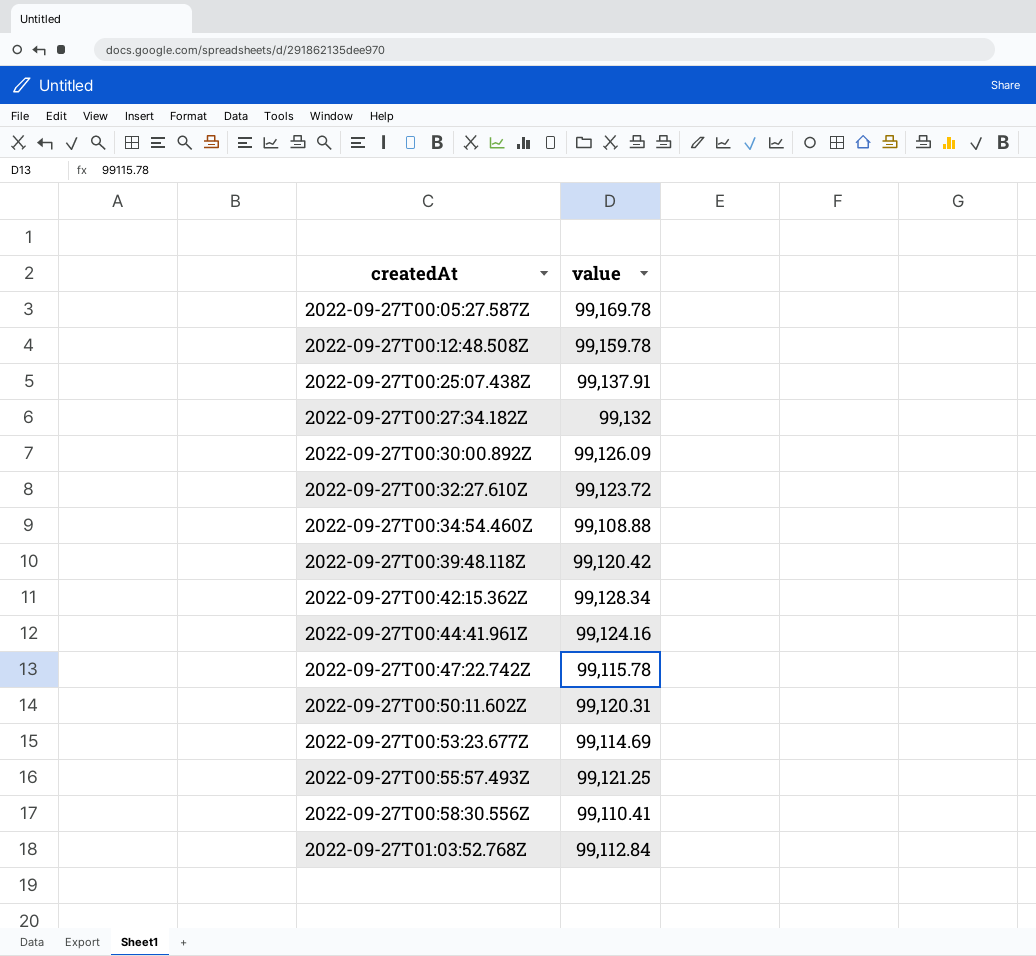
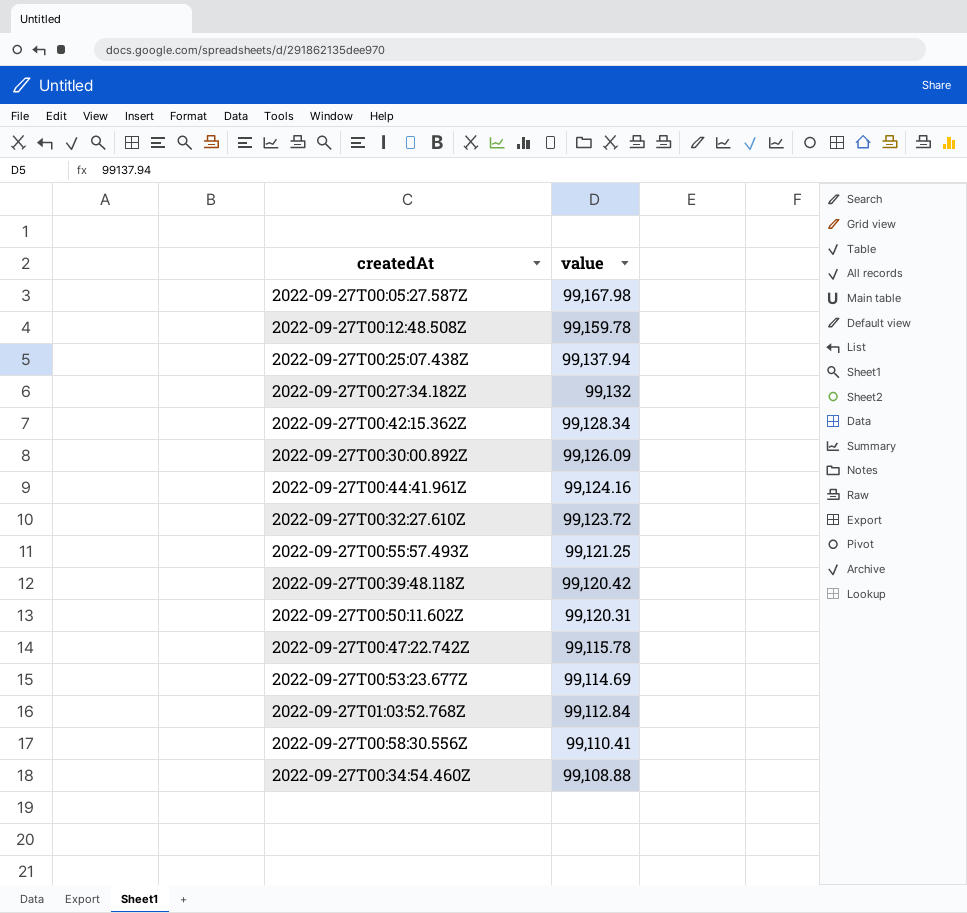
row order: createdAt ascending -> value descending
2022-09-27T00:05:27.587Z | value: 99,169.78 -> 99,167.98
2022-09-27T00:25:07.438Z | value: 99,137.91 -> 99,137.94

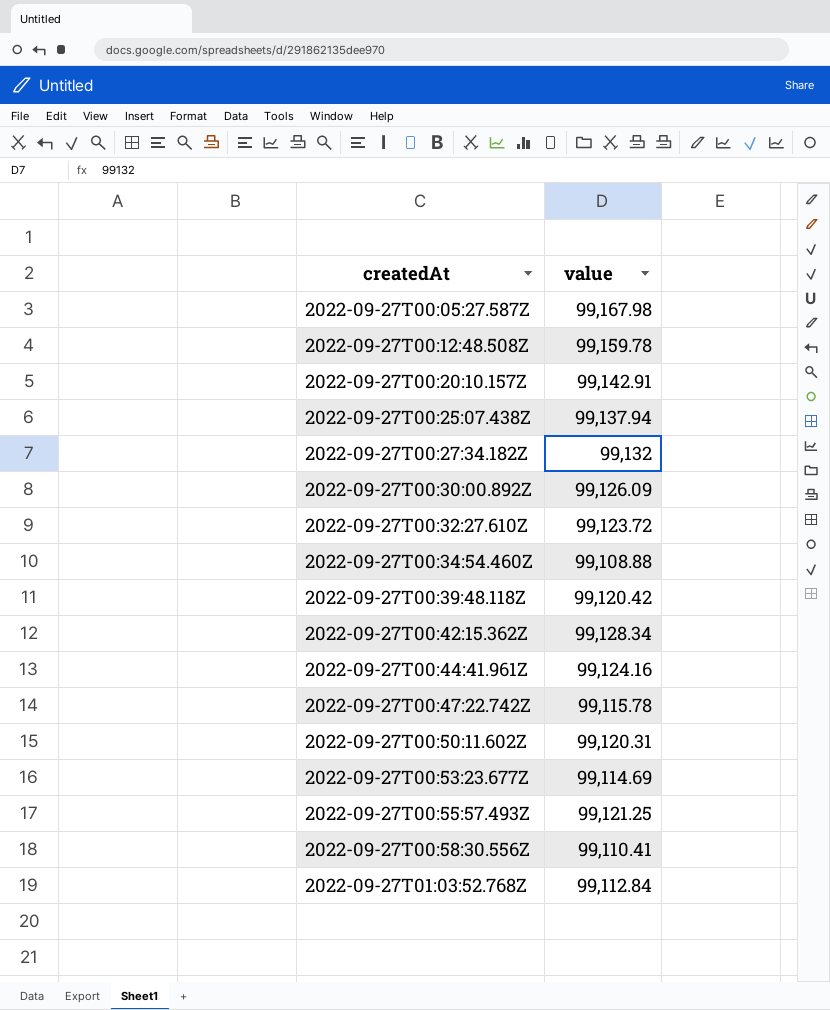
row order: value descending -> createdAt ascending
row 2022-09-27T00:20:10.157Z: none -> 99,142.91

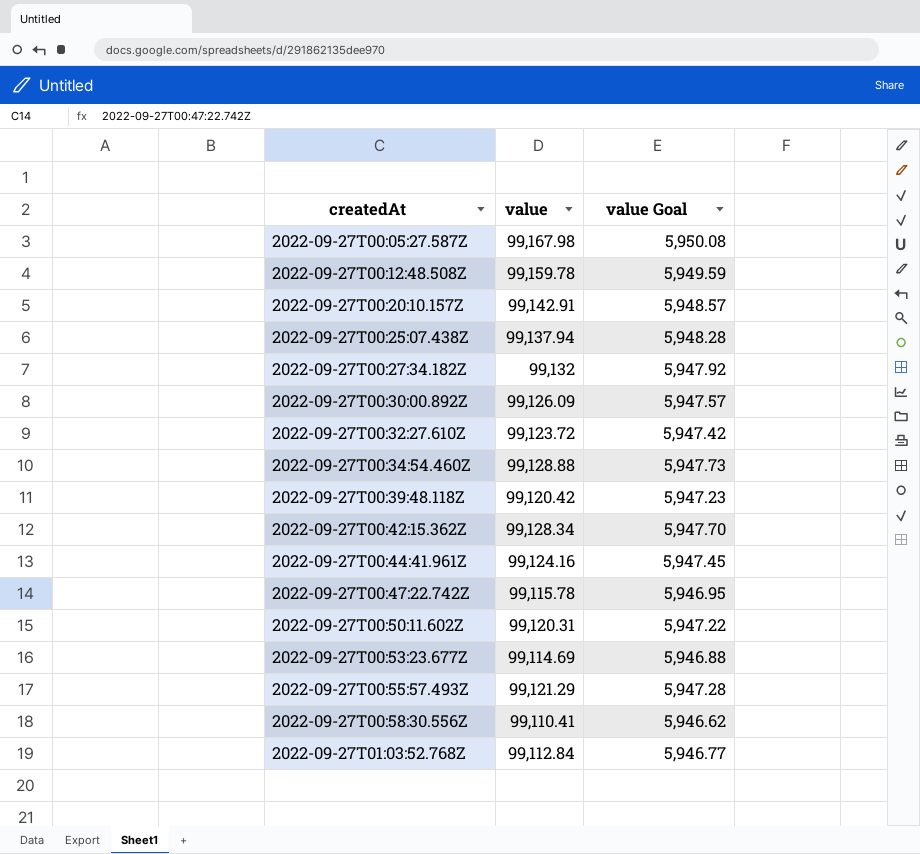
column value Goal | formula: none -> [value] * 0.06
2022-09-27T00:34:54.460Z | value: 99,108.88 -> 99,128.88
2022-09-27T00:55:57.493Z | value: 99,121.25 -> 99,121.29

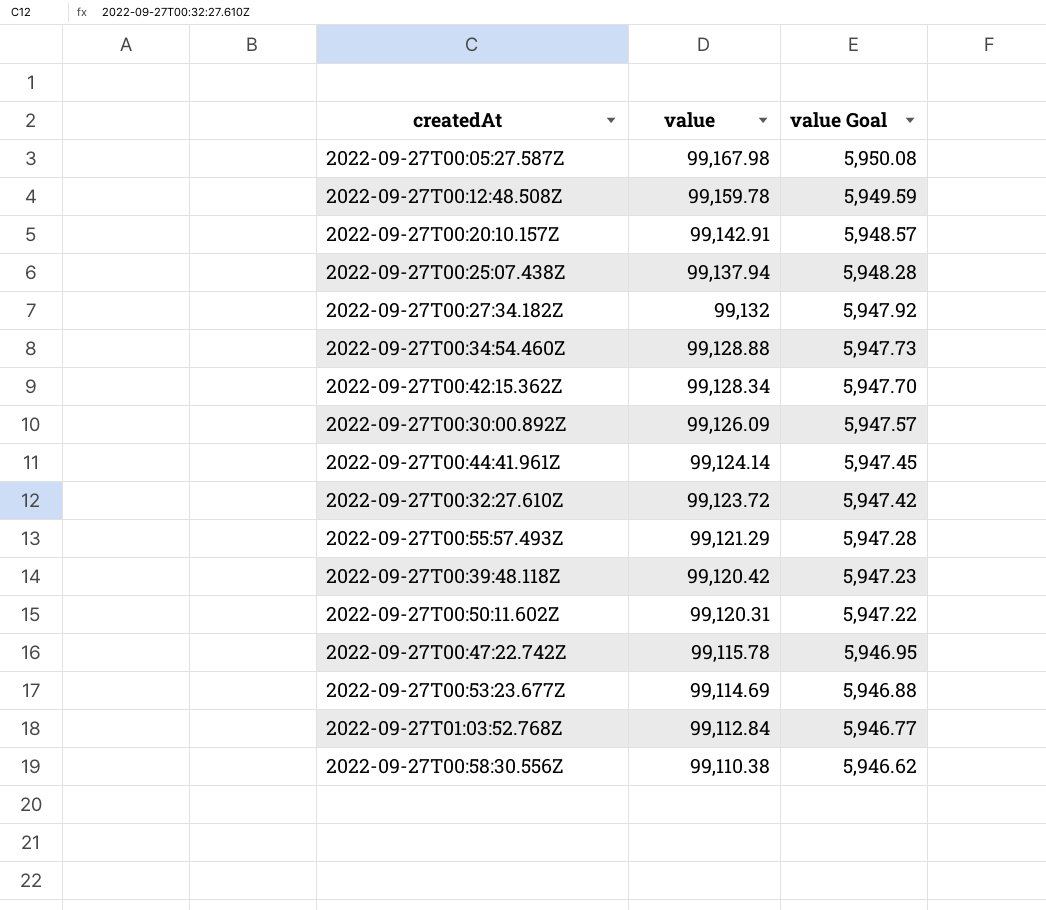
row order: createdAt ascending -> value descending
2022-09-27T00:44:41.961Z | value: 99,124.16 -> 99,124.14
2022-09-27T00:58:30.556Z | value: 99,110.41 -> 99,110.38

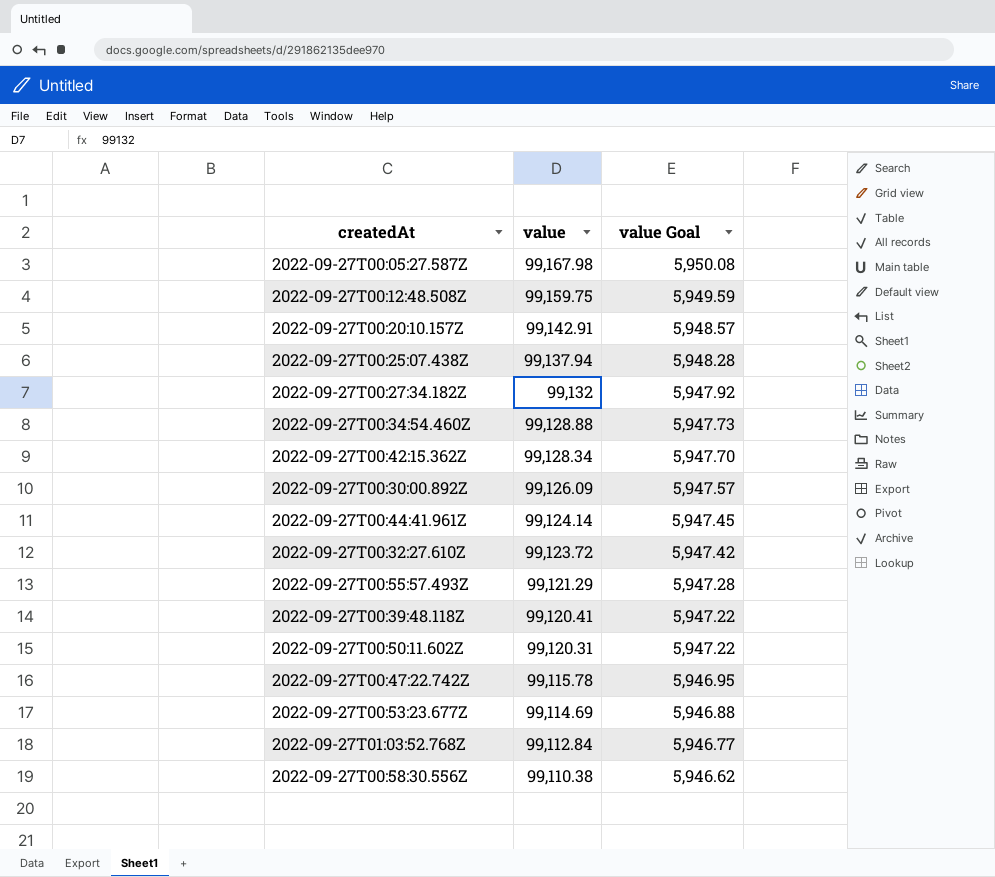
2022-09-27T00:12:48.508Z | value: 99,159.78 -> 99,159.75
2022-09-27T00:39:48.118Z | value: 99,120.42 -> 99,120.41
2022-09-27T00:39:48.118Z | value Goal: 5,947.23 -> 5,947.22

